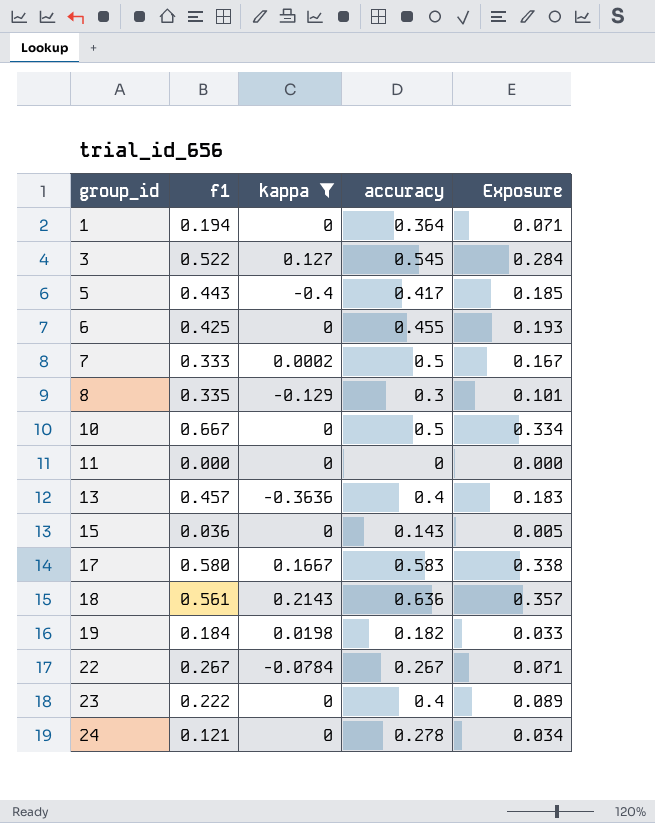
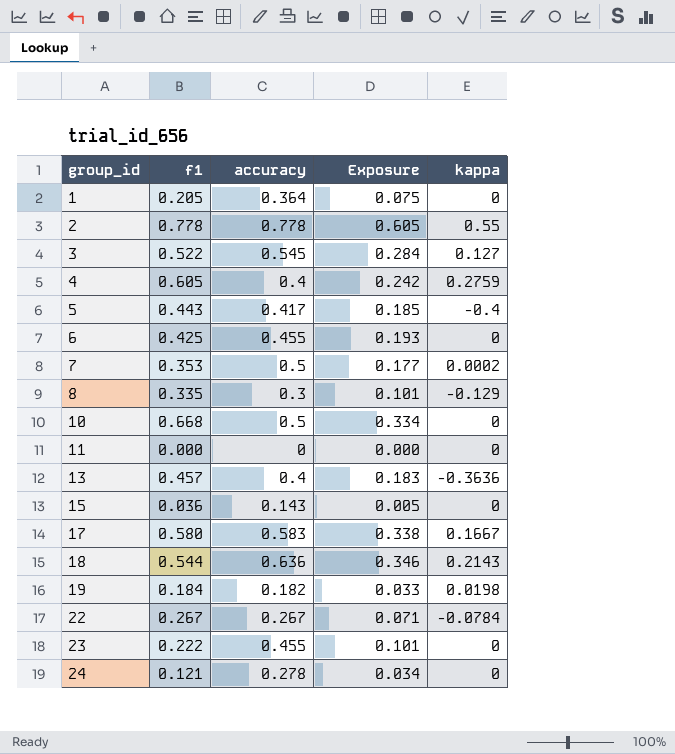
filter: kappa <= 0.2143 -> none
column kappa | position: 3 -> 5
1 | f1: 0.194 -> 0.205
1 | Exposure: 0.071 -> 0.075
7 | f1: 0.333 -> 0.353
7 | Exposure: 0.167 -> 0.177
10 | f1: 0.667 -> 0.668
18 | f1: 0.561 -> 0.544
18 | Exposure: 0.357 -> 0.346
23 | accuracy: 0.4 -> 0.455
23 | Exposure: 0.089 -> 0.101

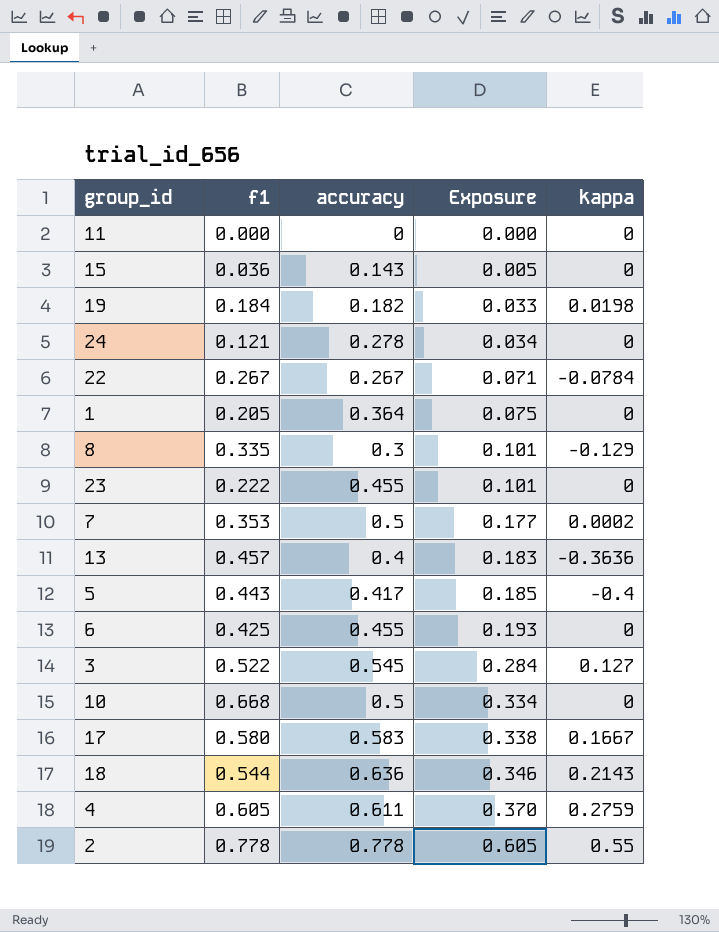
row order: group_id ascending -> Exposure ascending
4 | accuracy: 0.4 -> 0.611
4 | Exposure: 0.242 -> 0.370

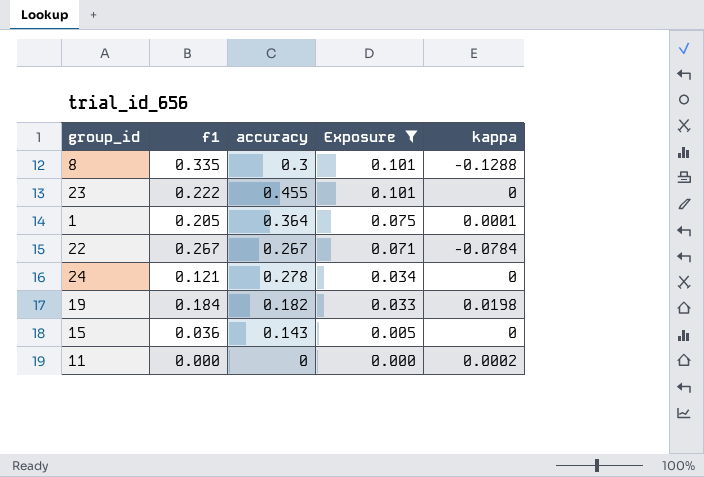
filter: none -> Exposure <= 0.101
row order: Exposure ascending -> Exposure descending
8 | kappa: -0.129 -> -0.1288
1 | kappa: 0 -> 0.0001
11 | kappa: 0 -> 0.0002

